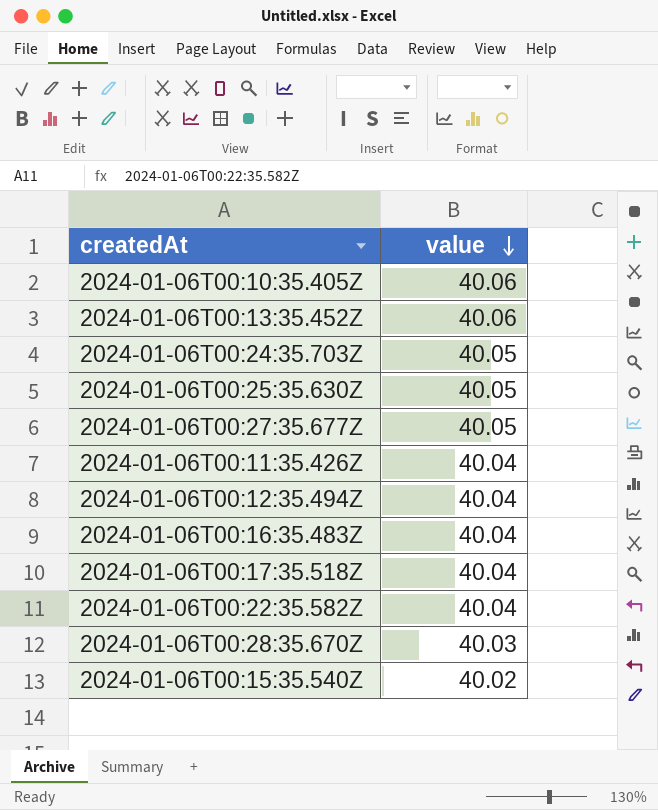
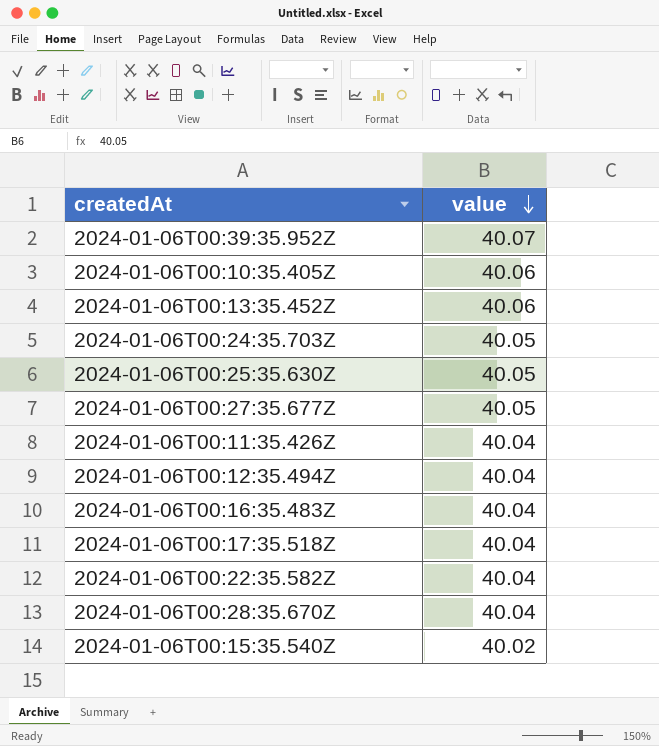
row 2024-01-06T00:39:35.952Z: none -> 40.07
2024-01-06T00:28:35.670Z | value: 40.03 -> 40.04

